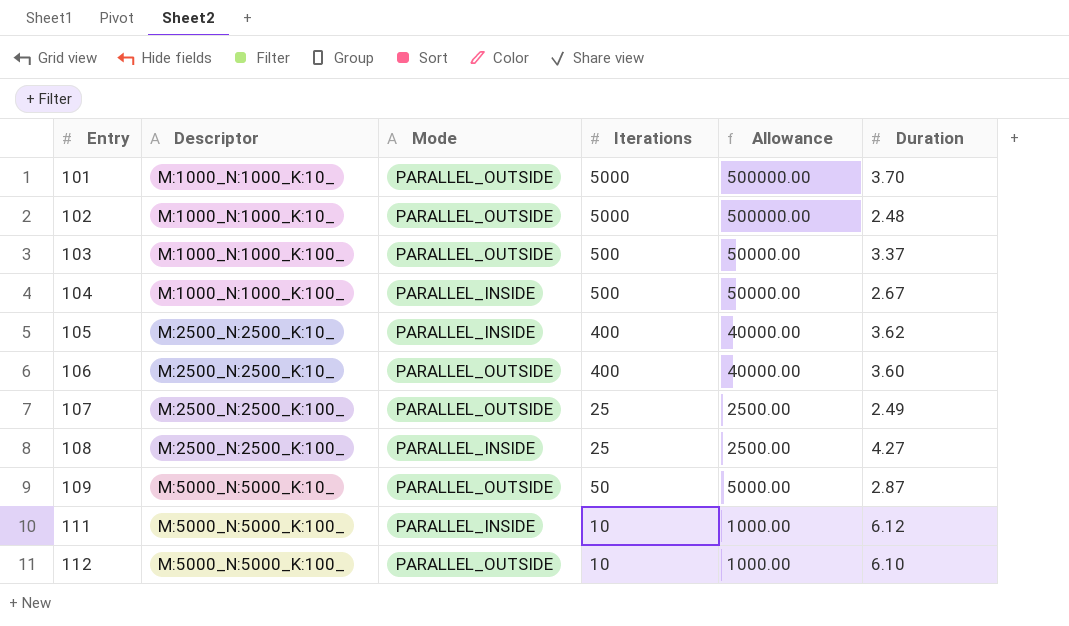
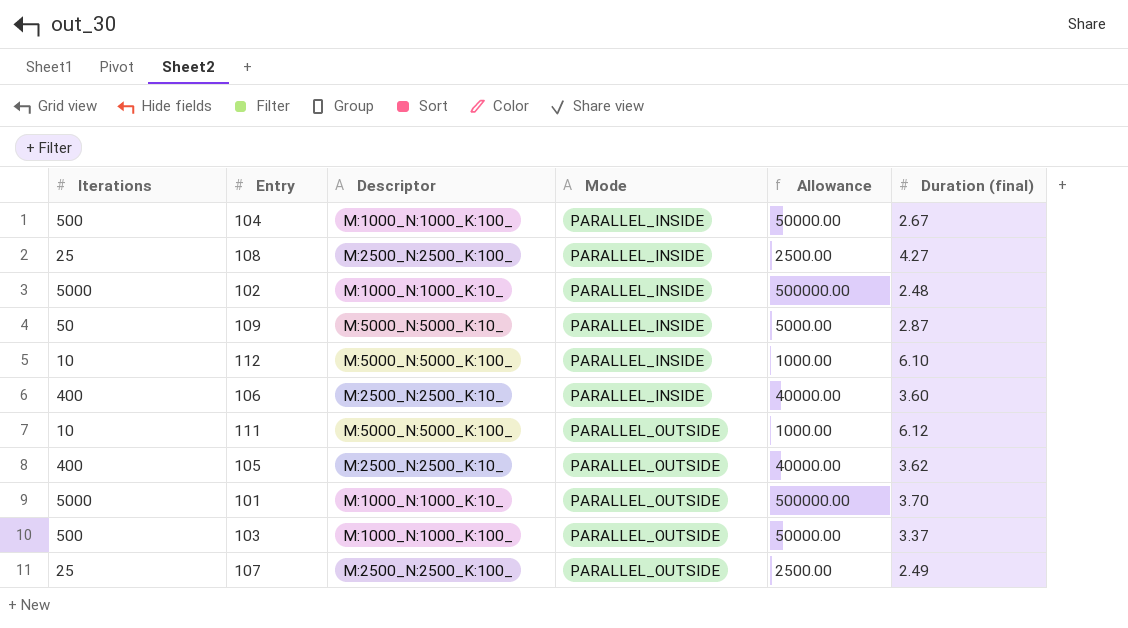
row order: Entry ascending -> Mode ascending
column Iterations | position: 4 -> 1
column name: Duration -> Duration (final)
102 | Mode: PARALLEL_OUTSIDE -> PARALLEL_INSIDE
109 | Mode: PARALLEL_OUTSIDE -> PARALLEL_INSIDE
112 | Mode: PARALLEL_OUTSIDE -> PARALLEL_INSIDE
106 | Mode: PARALLEL_OUTSIDE -> PARALLEL_INSIDE
111 | Mode: PARALLEL_INSIDE -> PARALLEL_OUTSIDE
105 | Mode: PARALLEL_INSIDE -> PARALLEL_OUTSIDE

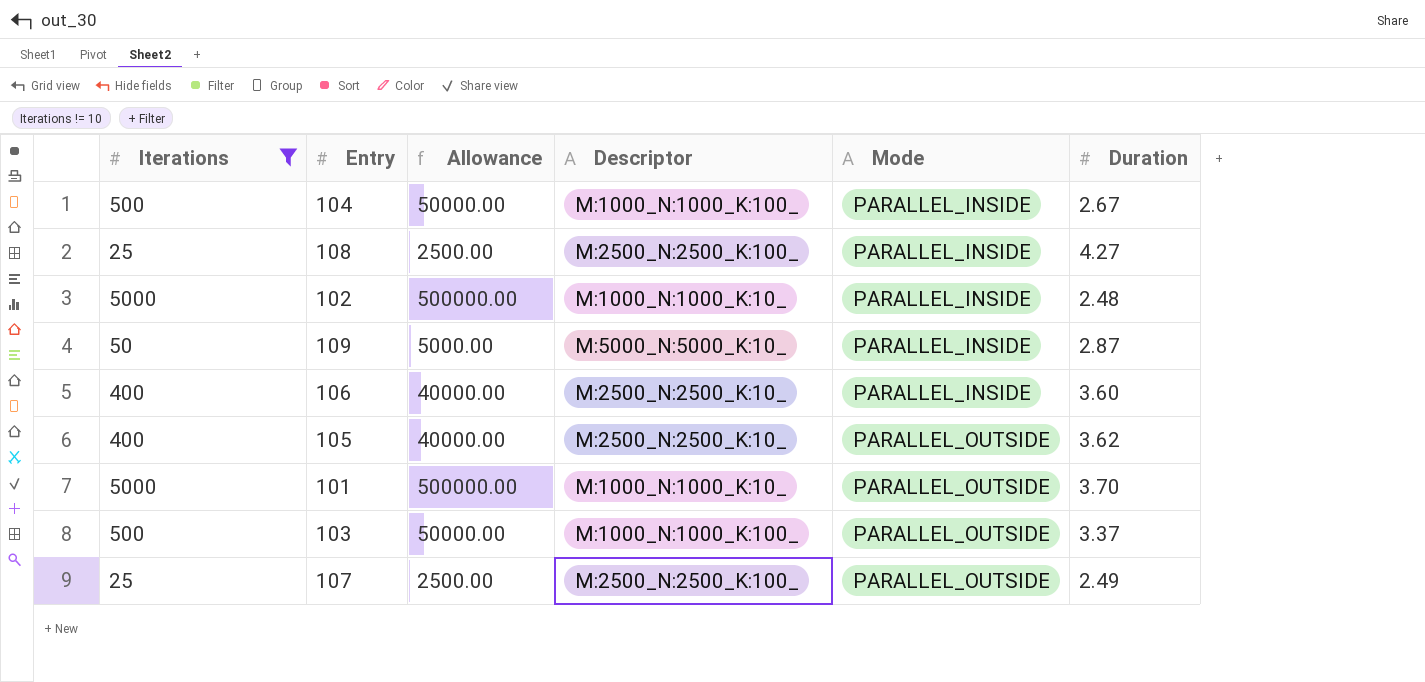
filter: none -> Iterations != 10
column Allowance | position: 5 -> 3
column name: Duration (final) -> Duration

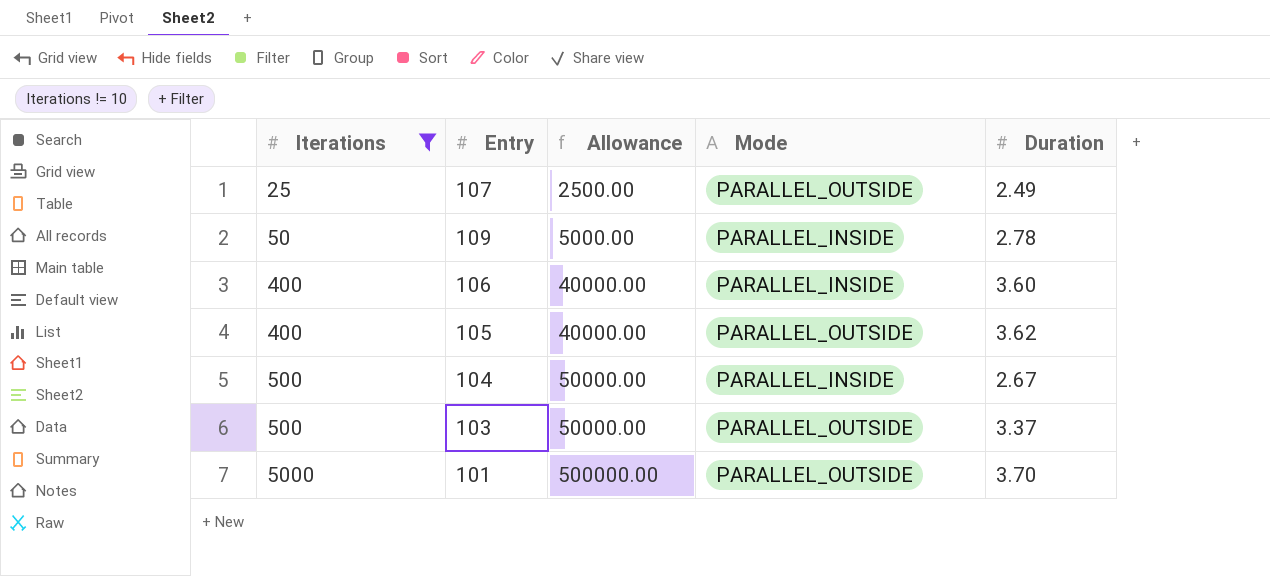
row order: Mode ascending -> Iterations ascending
column Descriptor | position: 4 -> none
row 108: 25 | 2500.00 | M:2500_N:2500_K:100_ | PARALLEL_INSIDE | 4.27 -> none
row 102: 5000 | 500000.00 | M:1000_N:1000_K:10_ | PARALLEL_INSIDE | 2.48 -> none
109 | Duration: 2.87 -> 2.78

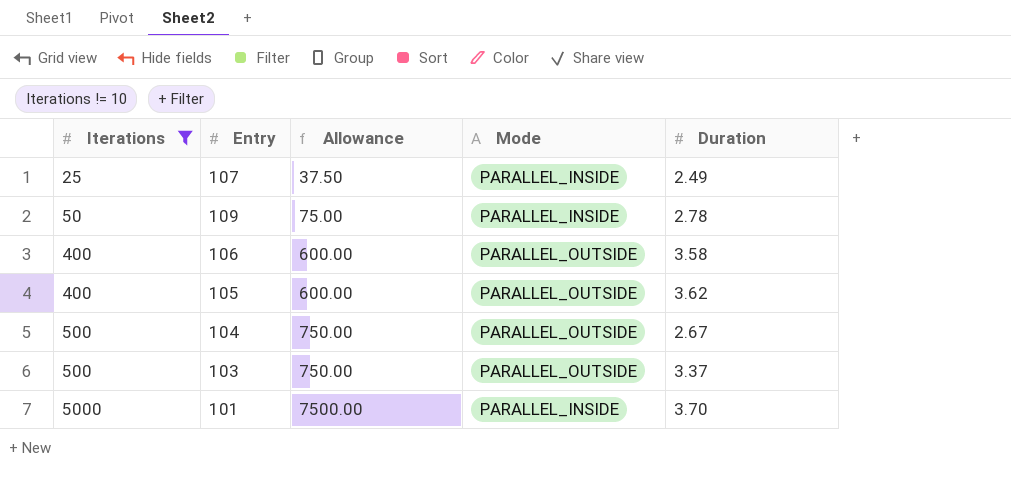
column Allowance | formula: [Iterations] * 100 -> [Iterations] * 1.5
107 | Mode: PARALLEL_OUTSIDE -> PARALLEL_INSIDE
106 | Mode: PARALLEL_INSIDE -> PARALLEL_OUTSIDE
106 | Duration: 3.60 -> 3.58
104 | Mode: PARALLEL_INSIDE -> PARALLEL_OUTSIDE
101 | Mode: PARALLEL_OUTSIDE -> PARALLEL_INSIDE

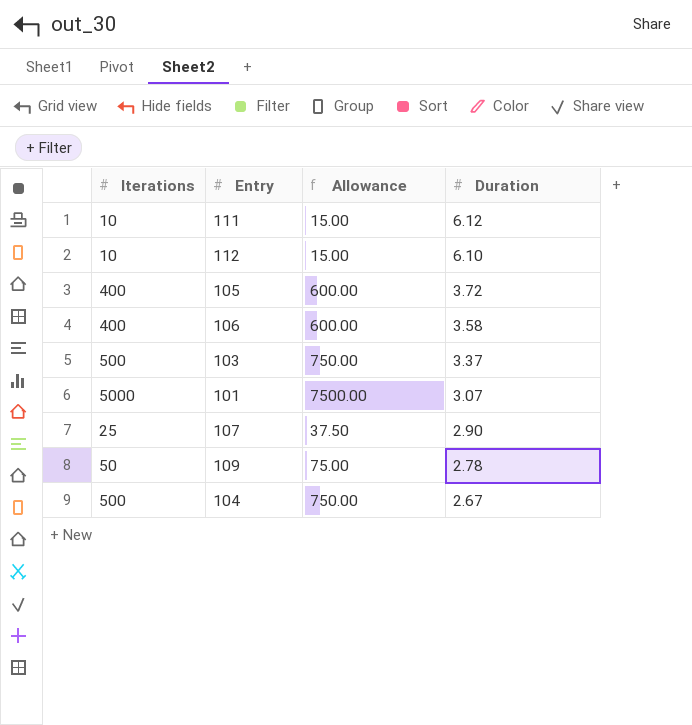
filter: Iterations != 10 -> none
row order: Iterations ascending -> Duration descending
column Mode | position: 4 -> none
105 | Duration: 3.62 -> 3.72
101 | Duration: 3.70 -> 3.07
107 | Duration: 2.49 -> 2.90

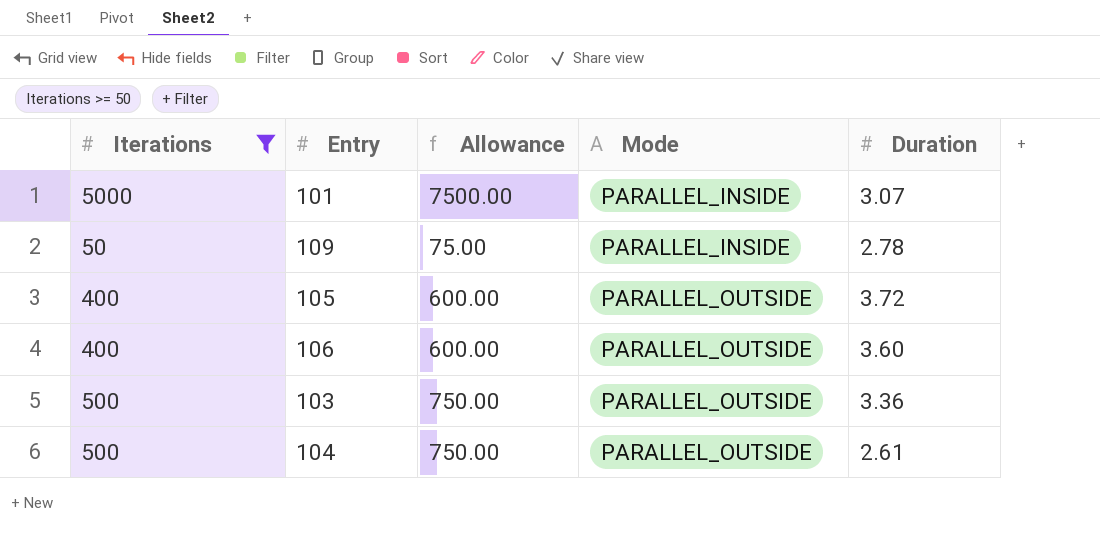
filter: none -> Iterations >= 50
row order: Duration descending -> Mode ascending
column Mode | position: none -> 4
106 | Duration: 3.58 -> 3.60
103 | Duration: 3.37 -> 3.36
104 | Duration: 2.67 -> 2.61

